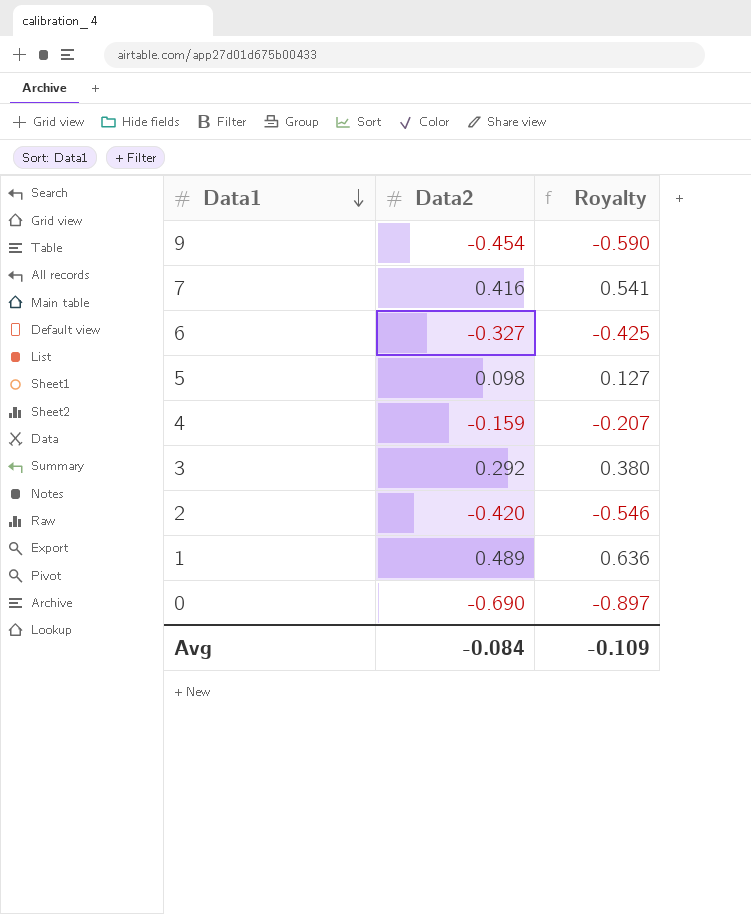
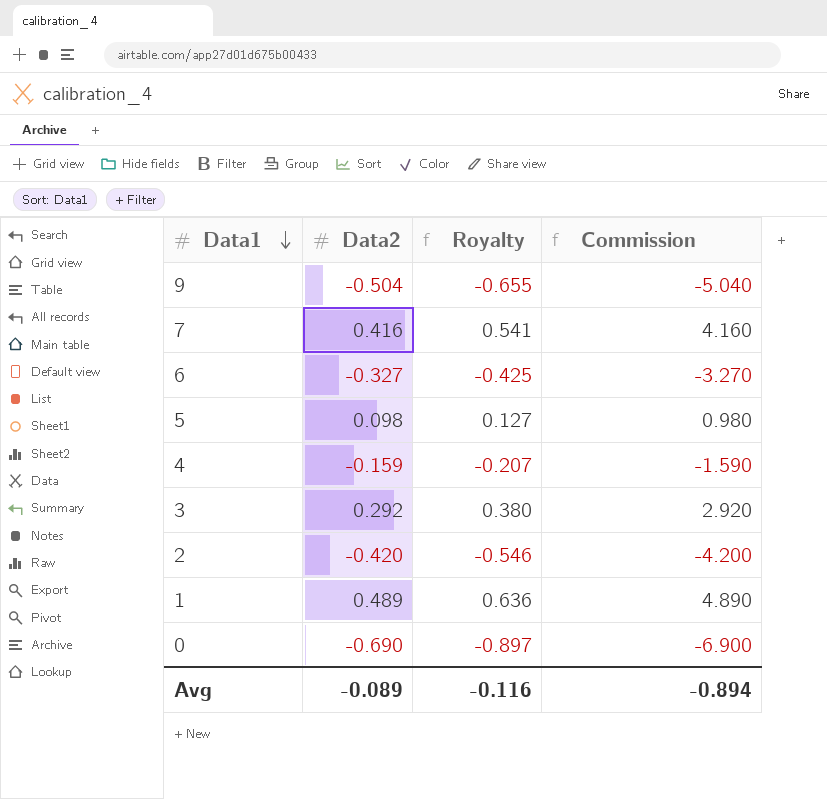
column Commission | formula: none -> [Data2] * 10
9 | Data2: -0.454 -> -0.504
9 | Royalty: -0.590 -> -0.655
Avg | Data2: -0.084 -> -0.089
Avg | Royalty: -0.109 -> -0.116

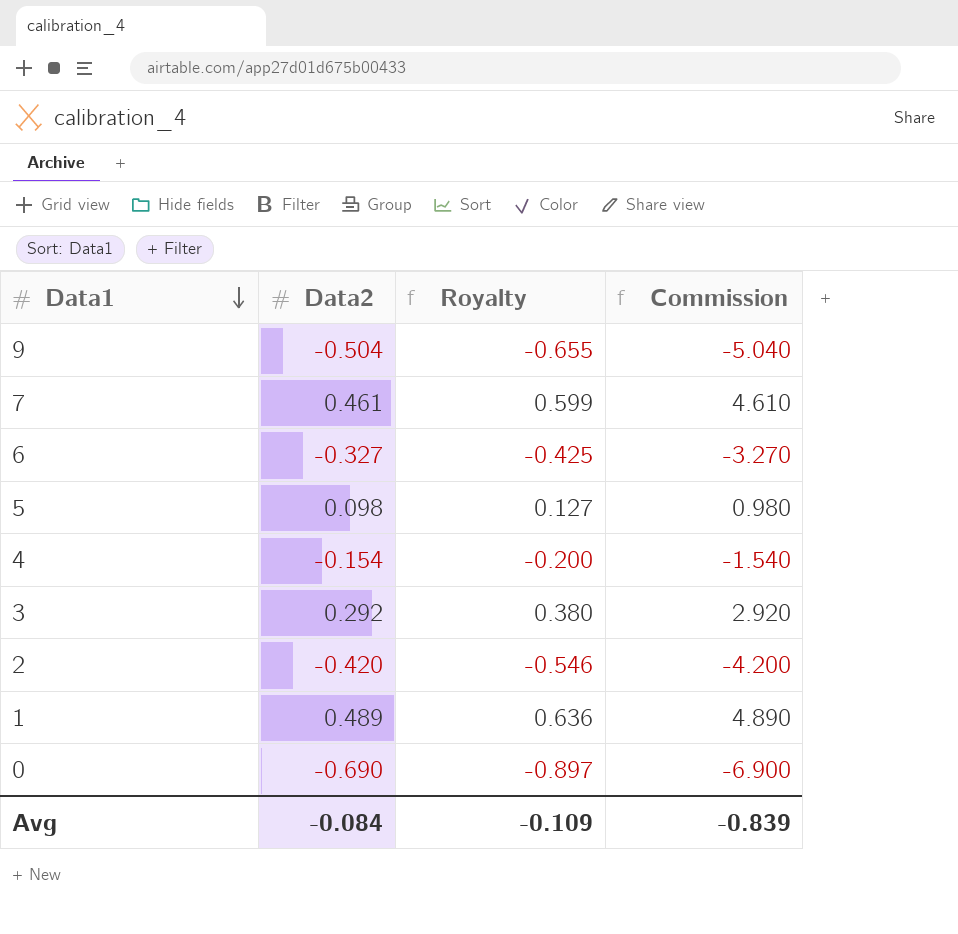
7 | Data2: 0.416 -> 0.461
7 | Royalty: 0.541 -> 0.599
7 | Commission: 4.160 -> 4.610
4 | Data2: -0.159 -> -0.154
4 | Royalty: -0.207 -> -0.200
4 | Commission: -1.590 -> -1.540
Avg | Data2: -0.089 -> -0.084
Avg | Royalty: -0.116 -> -0.109
Avg | Commission: -0.894 -> -0.839

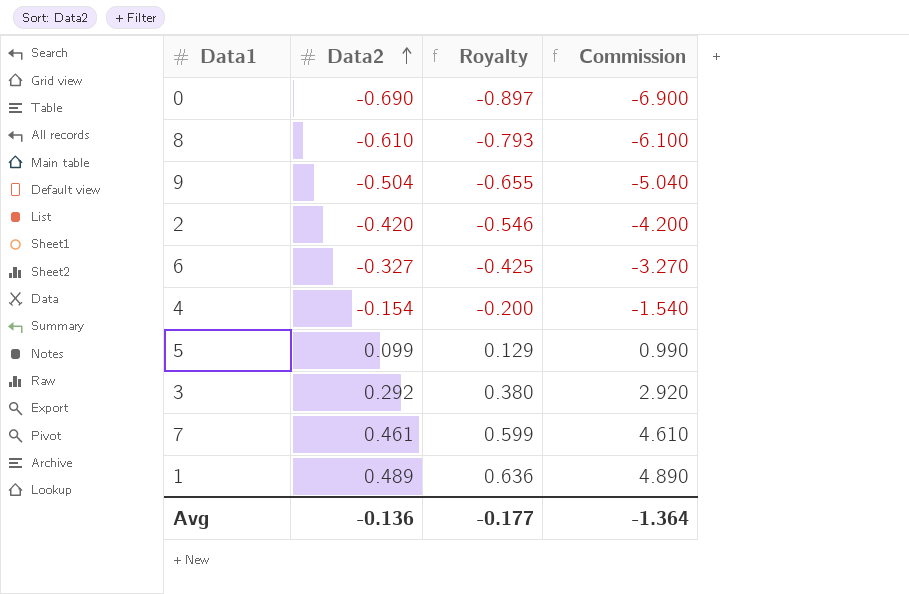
row order: Data1 descending -> Data2 ascending
row 8: none -> -0.610 | -0.793 | -6.100
5 | Data2: 0.098 -> 0.099
5 | Royalty: 0.127 -> 0.129
5 | Commission: 0.980 -> 0.990
Avg | Data2: -0.084 -> -0.136
Avg | Royalty: -0.109 -> -0.177
Avg | Commission: -0.839 -> -1.364

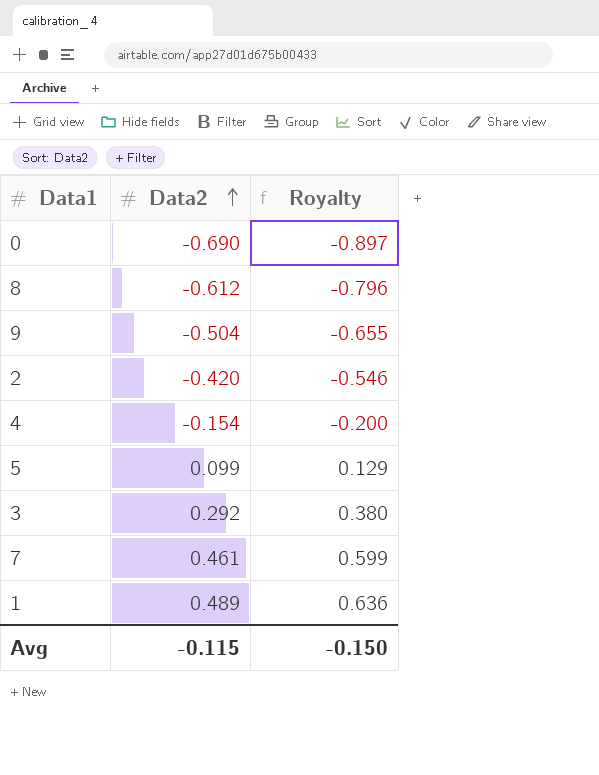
column Commission | formula: [Data2] * 10 -> none
row 6: -0.327 | -0.425 | -3.270 -> none
8 | Data2: -0.610 -> -0.612
8 | Royalty: -0.793 -> -0.796
Avg | Data2: -0.136 -> -0.115
Avg | Royalty: -0.177 -> -0.150

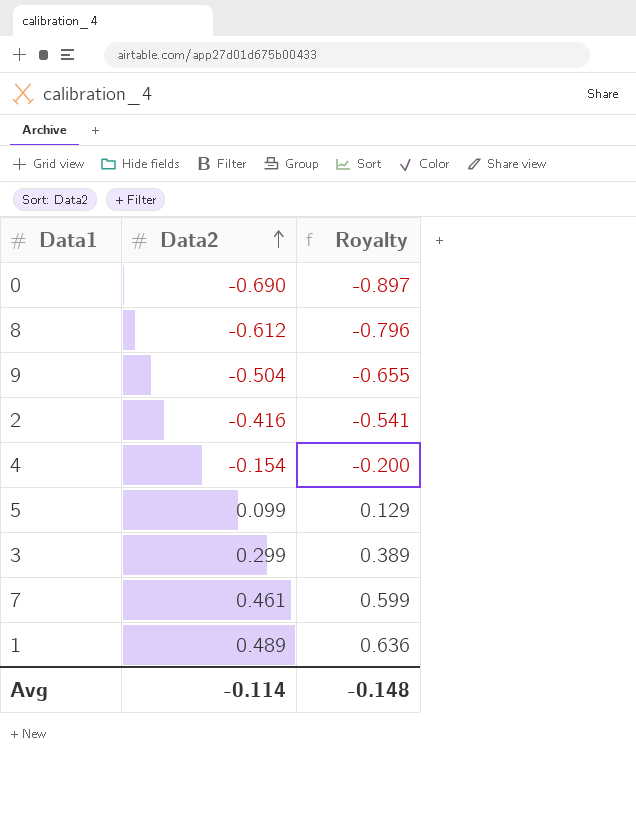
2 | Data2: -0.420 -> -0.416
2 | Royalty: -0.546 -> -0.541
3 | Data2: 0.292 -> 0.299
3 | Royalty: 0.380 -> 0.389
Avg | Data2: -0.115 -> -0.114
Avg | Royalty: -0.150 -> -0.148

